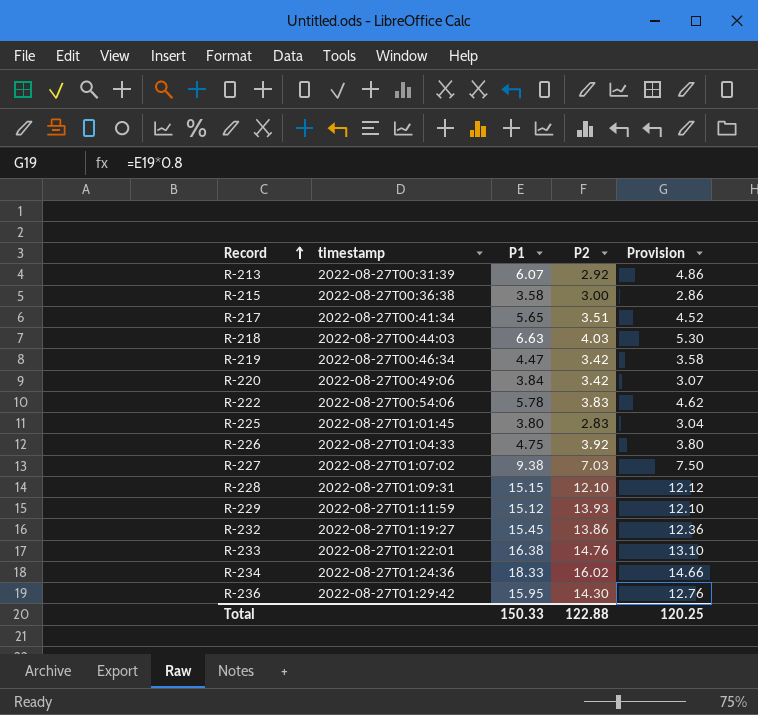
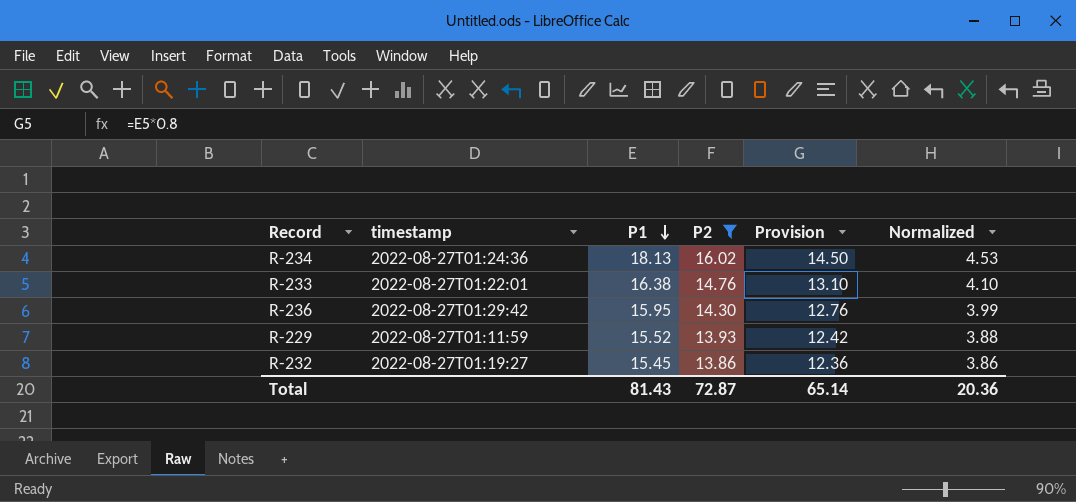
filter: none -> P2 >= 13.86
row order: Record ascending -> P1 descending
column Normalized | formula: none -> [P1] * 0.25
R-234 | P1: 18.33 -> 18.13
R-234 | Provision: 14.66 -> 14.50
R-229 | P1: 15.12 -> 15.52
R-229 | Provision: 12.10 -> 12.42
Total | P1: 150.33 -> 81.43
Total | P2: 122.88 -> 72.87
Total | Provision: 120.25 -> 65.14

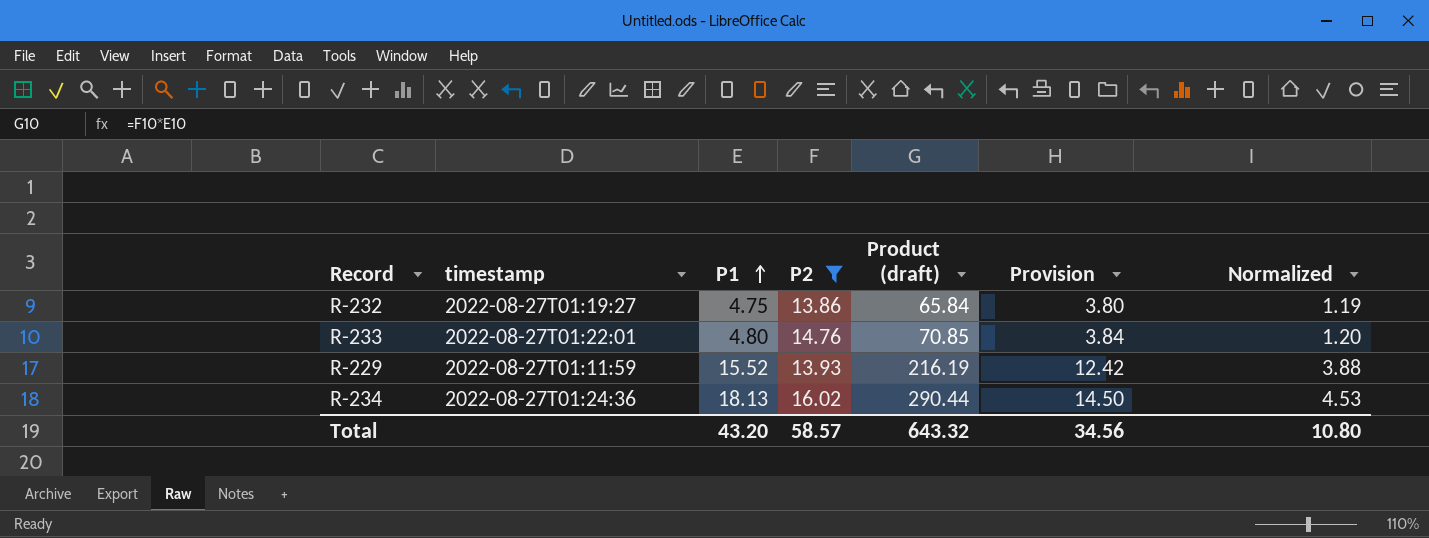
row order: P1 descending -> P1 ascending
column Product (draft) | formula: none -> [P1] * [P2]
row R-236: 2022-08-27T01:29:42 | 15.95 | 14.30 | 12.76 | 3.99 -> none
R-232 | P1: 15.45 -> 4.75
R-232 | Provision: 12.36 -> 3.80
R-232 | Normalized: 3.86 -> 1.19
R-233 | P1: 16.38 -> 4.80
R-233 | Provision: 13.10 -> 3.84
R-233 | Normalized: 4.10 -> 1.20
Total | P1: 81.43 -> 43.20
Total | P2: 72.87 -> 58.57
Total | Provision: 65.14 -> 34.56
Total | Normalized: 20.36 -> 10.80

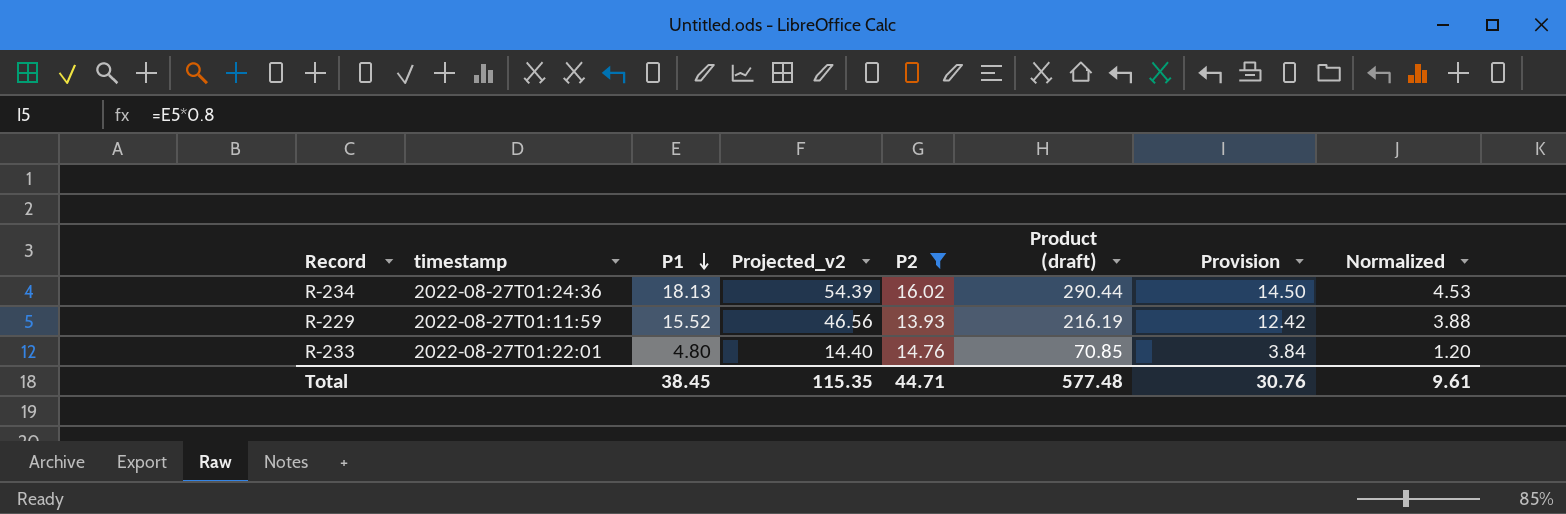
row order: P1 ascending -> P1 descending
column Projected_v2 | formula: none -> [P1] * 3
row R-232: 2022-08-27T01:19:27 | 4.75 | 13.86 | 65.84 | 3.80 | 1.19 -> none
Total | P1: 43.20 -> 38.45
Total | P2: 58.57 -> 44.71
Total | Product (draft): 643.32 -> 577.48
Total | Provision: 34.56 -> 30.76
Total | Normalized: 10.80 -> 9.61

